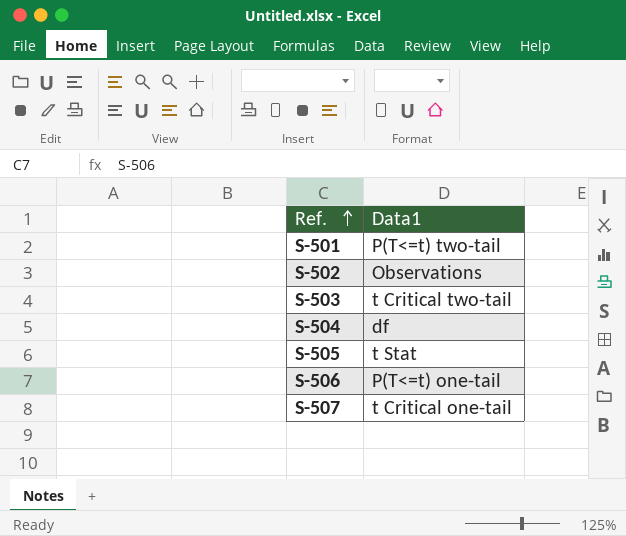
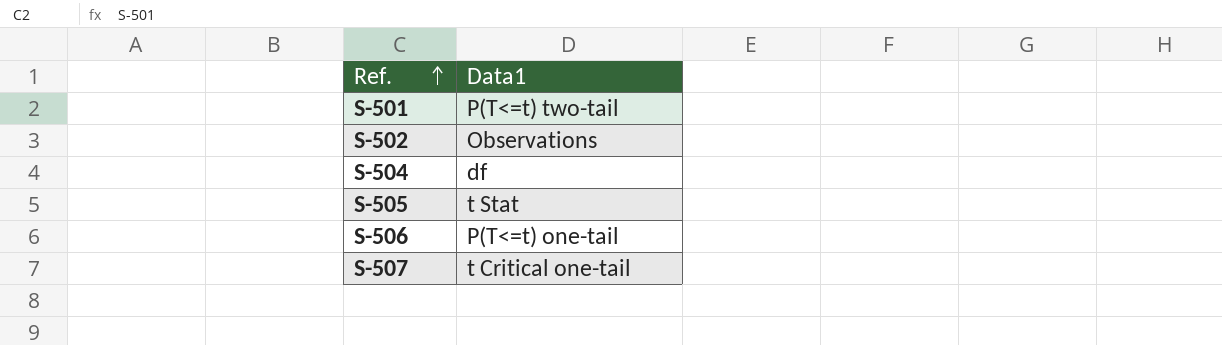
row S-503: t Critical two-tail -> none

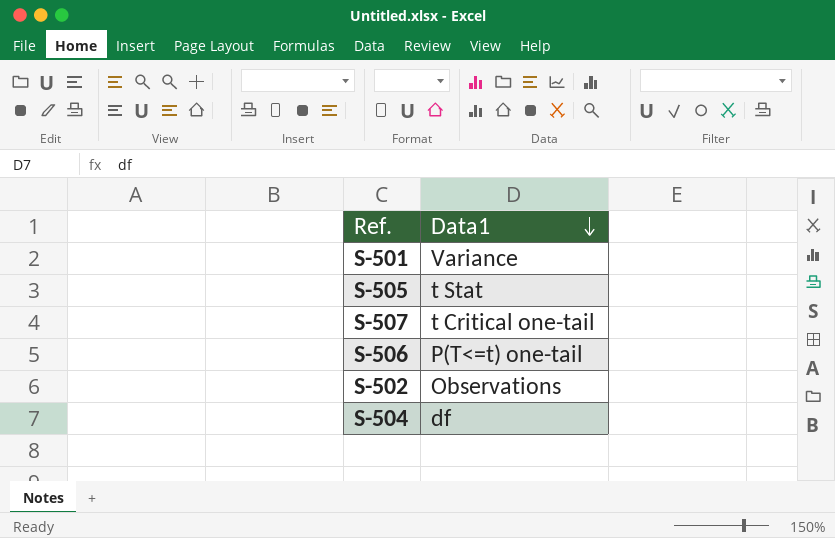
row order: Ref. ascending -> Data1 descending
S-501 | Data1: P(T<=t) two-tail -> Variance

